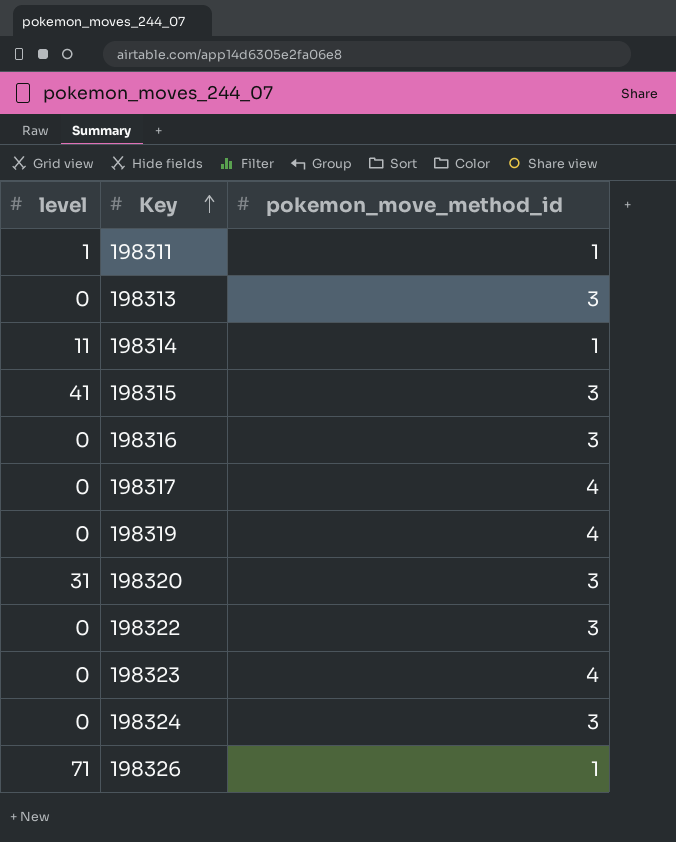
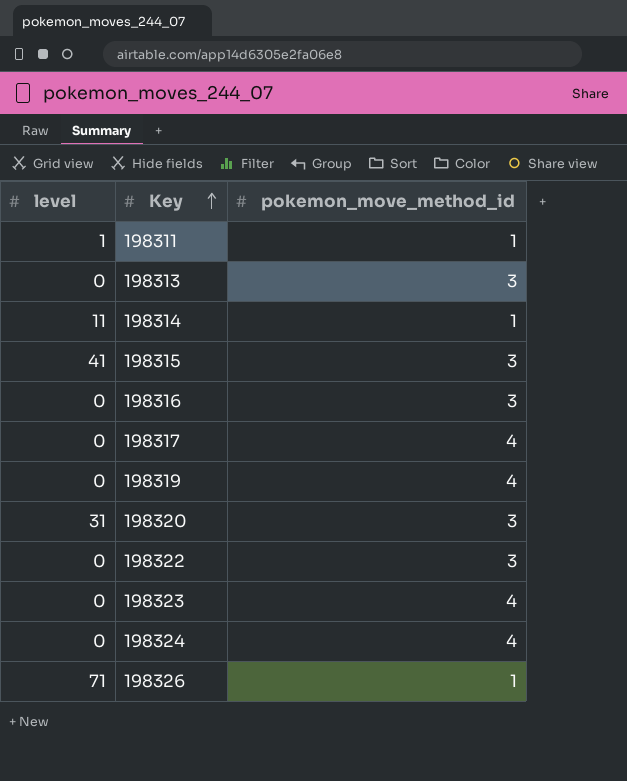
198324 | pokemon_move_method_id: 3 -> 4

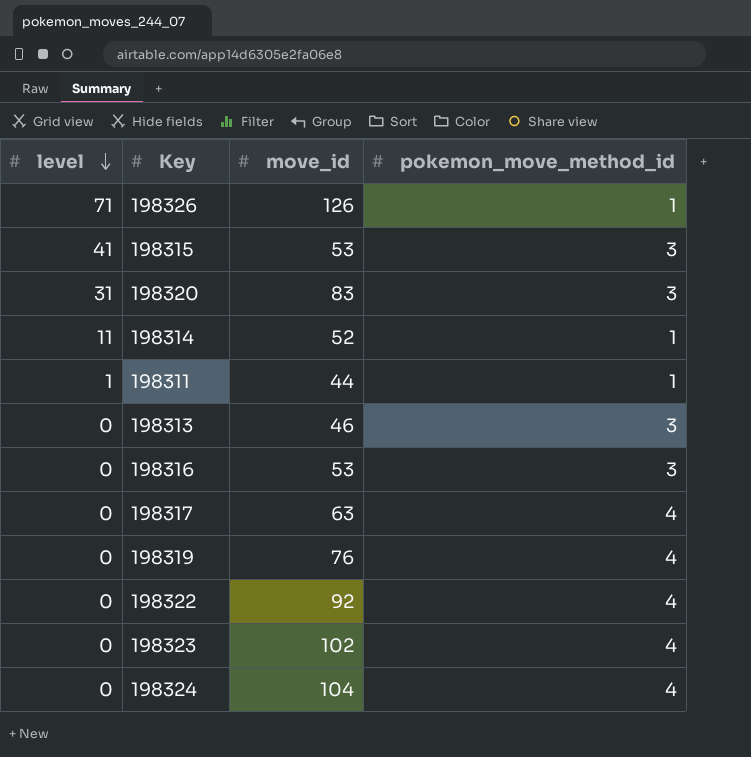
row order: Key ascending -> level descending
column move_id | position: none -> 3
198322 | pokemon_move_method_id: 3 -> 4

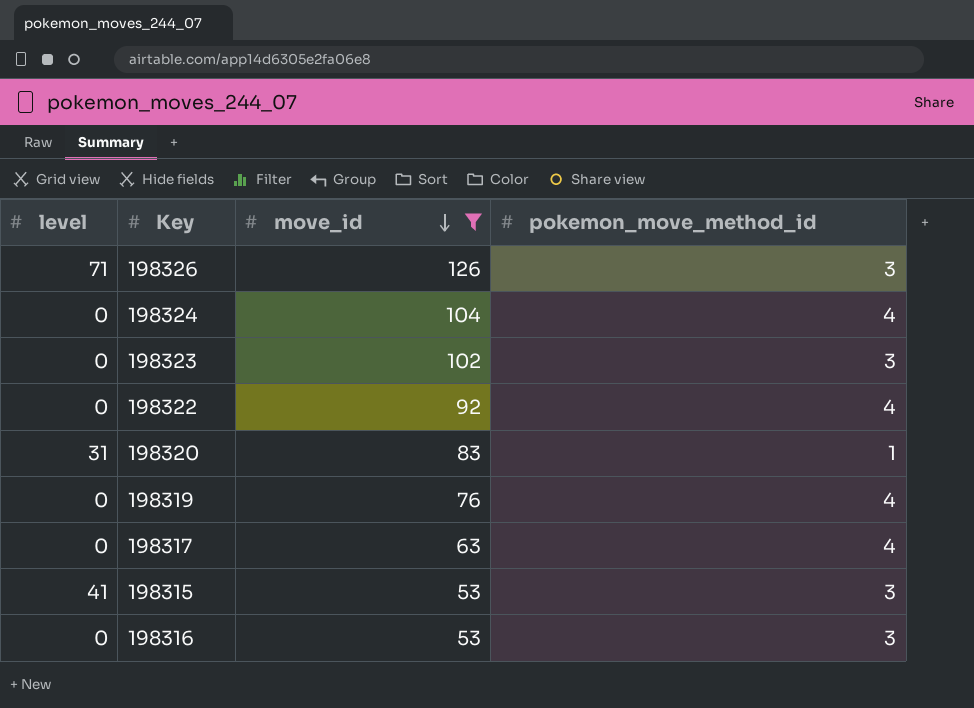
filter: none -> move_id >= 53
row order: level descending -> move_id descending
198326 | pokemon_move_method_id: 1 -> 3
198323 | pokemon_move_method_id: 4 -> 3
198320 | pokemon_move_method_id: 3 -> 1

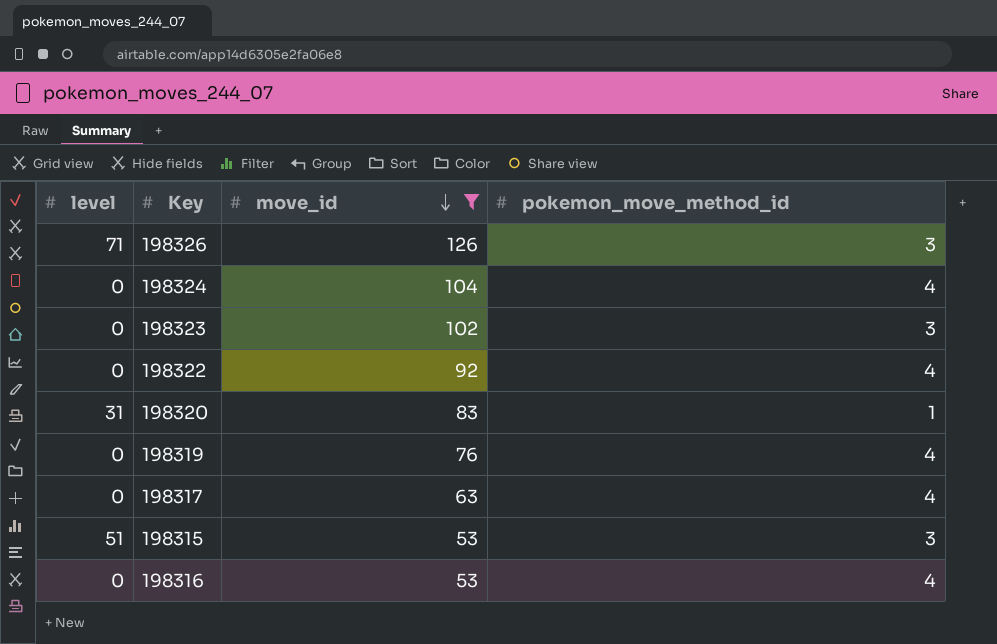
198315 | level: 41 -> 51
198316 | pokemon_move_method_id: 3 -> 4

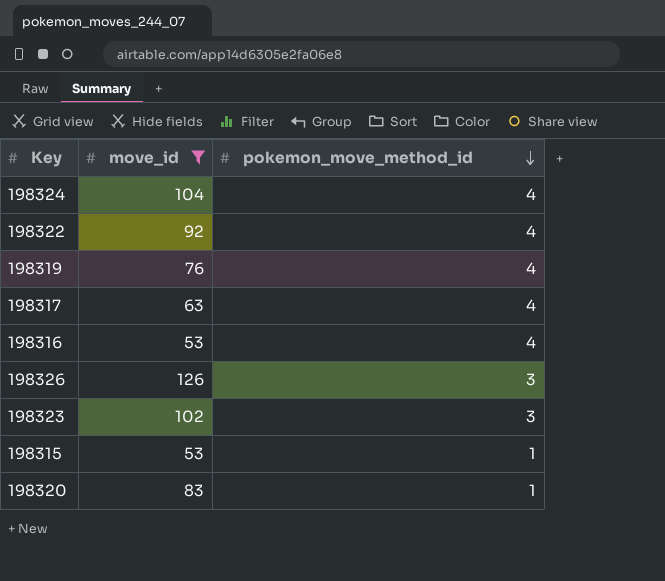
row order: move_id descending -> pokemon_move_method_id descending
column level | position: 1 -> none
198315 | pokemon_move_method_id: 3 -> 1

